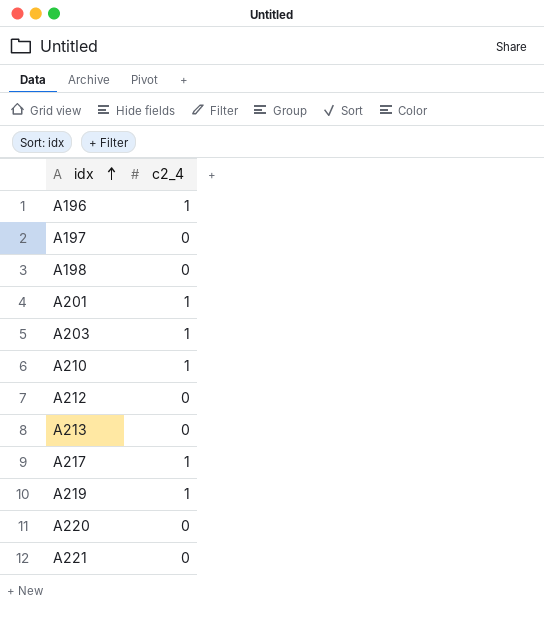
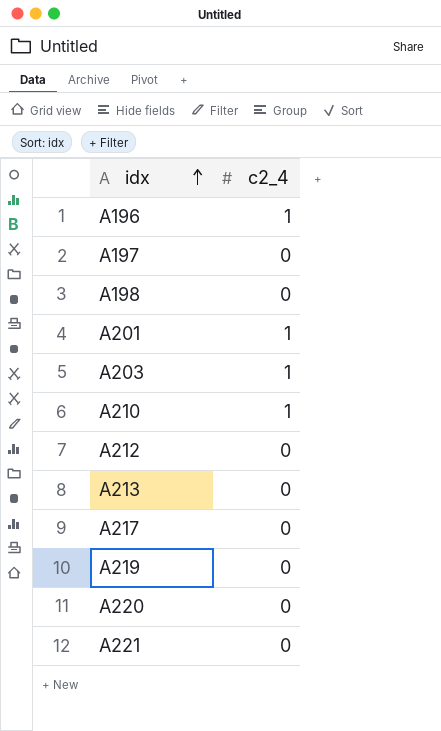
A217 | c2_4: 1 -> 0
A219 | c2_4: 1 -> 0

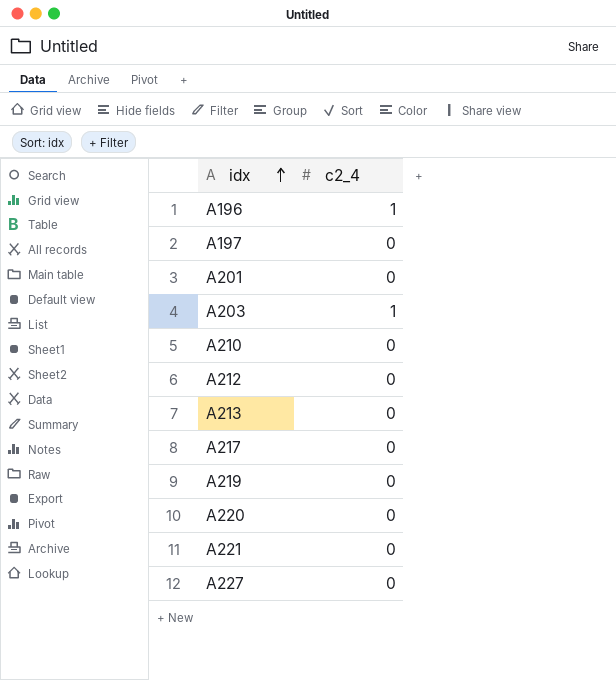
row A198: 0 -> none
A201 | c2_4: 1 -> 0
A210 | c2_4: 1 -> 0
row A227: none -> 0

